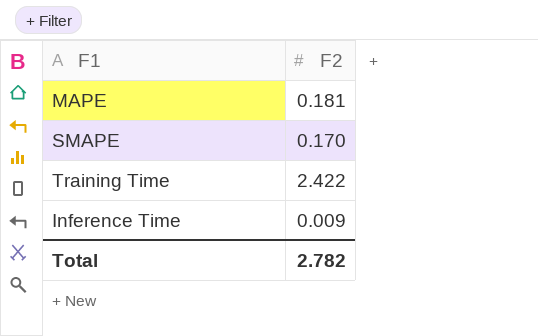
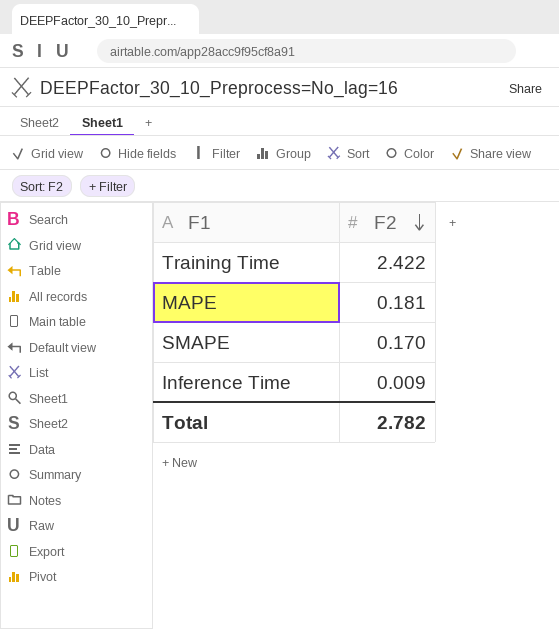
row order: none -> F2 descending

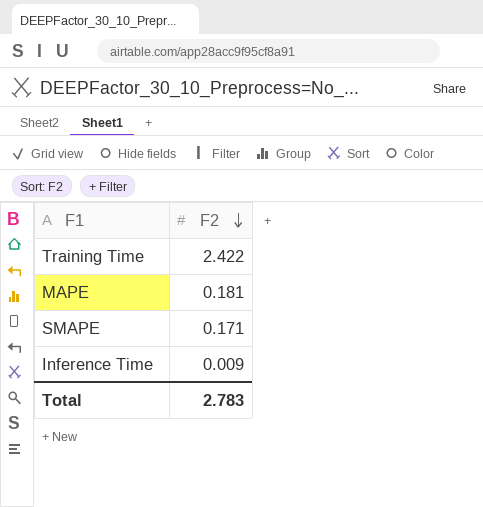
SMAPE | F2: 0.170 -> 0.171
Total | F2: 2.782 -> 2.783

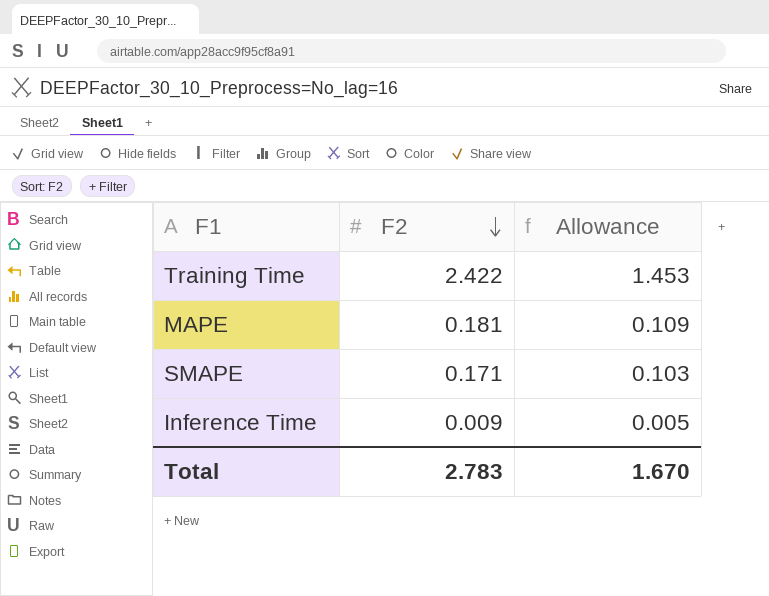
column Allowance | formula: none -> [F2] * 0.6

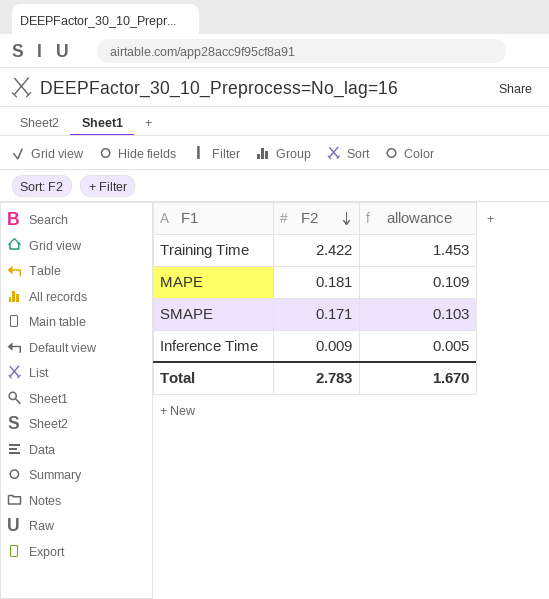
column name: Allowance -> allowance

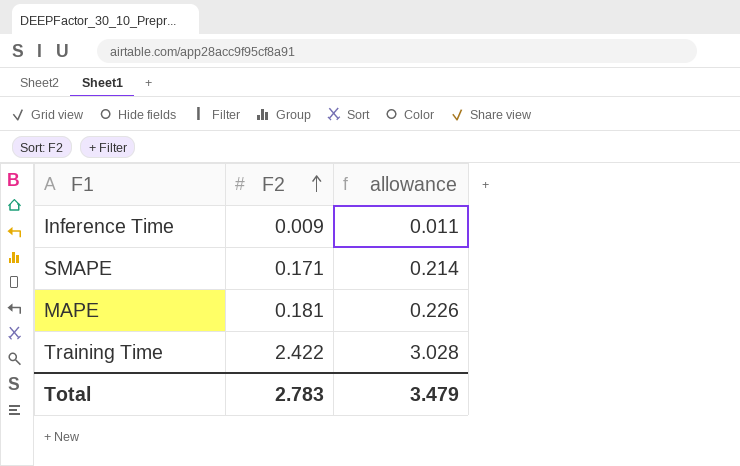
row order: F2 descending -> F2 ascending
column allowance | formula: [F2] * 0.6 -> [F2] * 1.25
Total | allowance: 1.670 -> 3.479

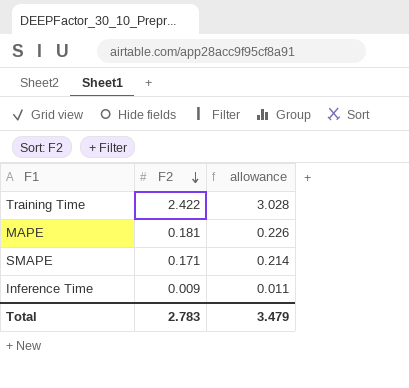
row order: F2 ascending -> F2 descending

